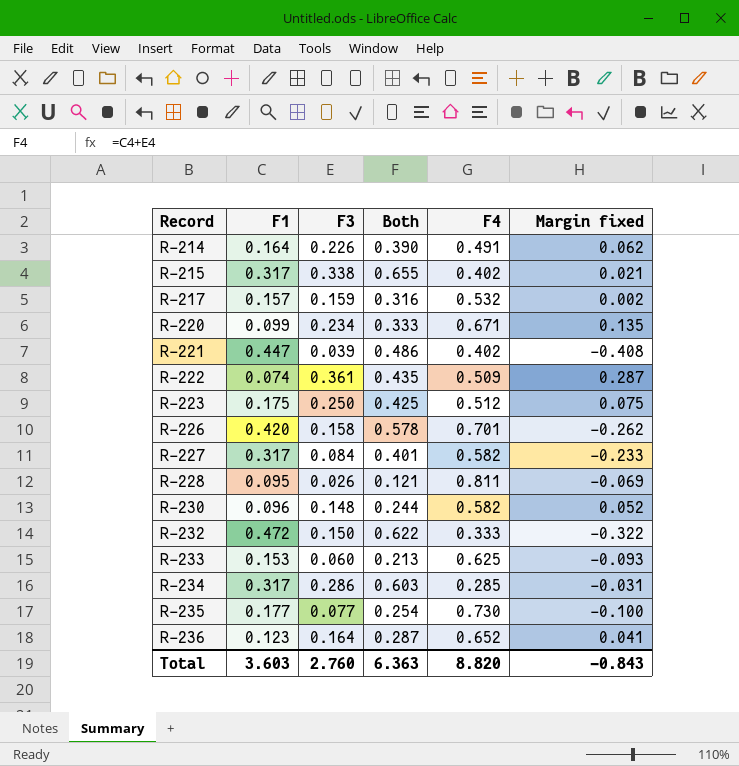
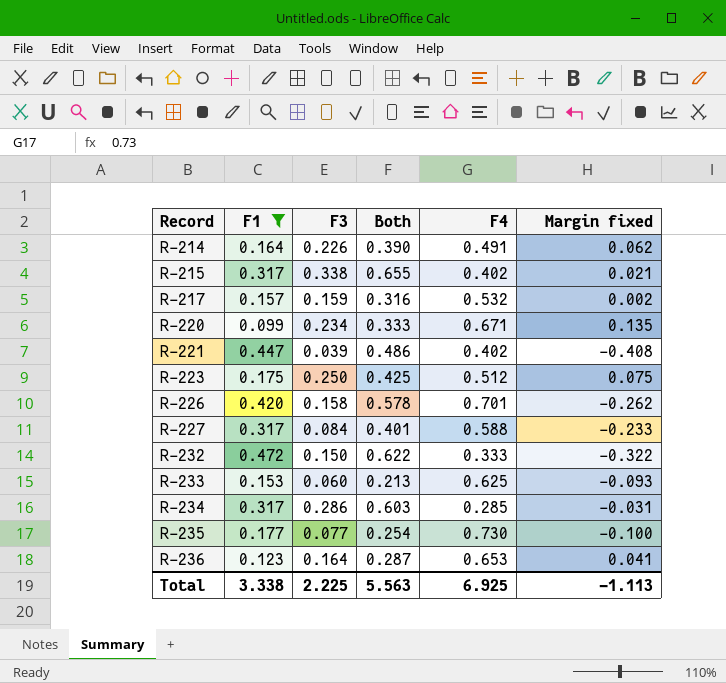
filter: none -> F1 >= 0.099
R-227 | F4: 0.582 -> 0.588
R-236 | F4: 0.652 -> 0.653
Total | F1: 3.603 -> 3.338
Total | F3: 2.760 -> 2.225
Total | Both: 6.363 -> 5.563
Total | F4: 8.820 -> 6.925
Total | Margin fixed: -0.843 -> -1.113

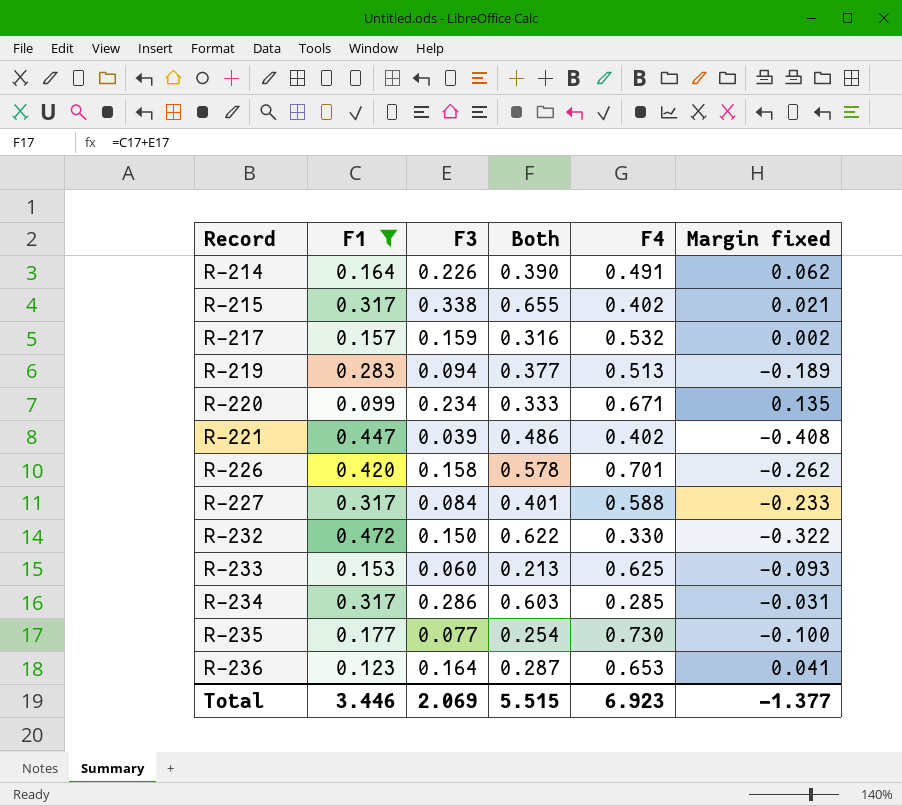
row R-223: 0.175 | 0.250 | 0.425 | 0.512 | 0.075 -> none
row R-219: none -> 0.283 | 0.094 | 0.377 | 0.513 | -0.189
R-232 | F4: 0.333 -> 0.330
Total | F1: 3.338 -> 3.446
Total | F3: 2.225 -> 2.069
Total | Both: 5.563 -> 5.515
Total | F4: 6.925 -> 6.923
Total | Margin fixed: -1.113 -> -1.377

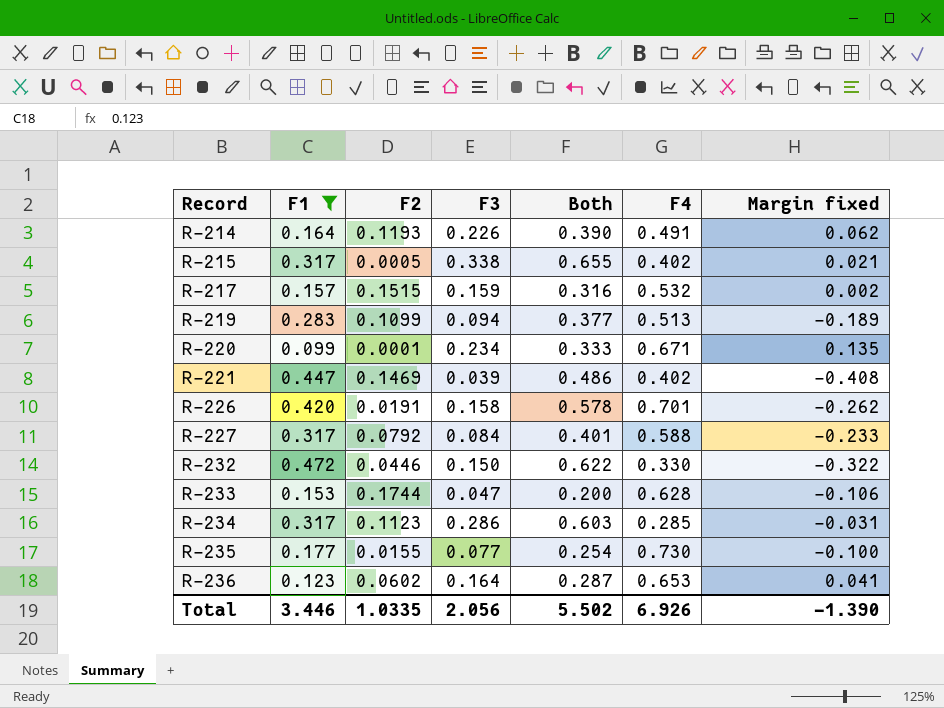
column F2 | position: none -> 3
R-233 | F3: 0.060 -> 0.047
R-233 | Both: 0.213 -> 0.200
R-233 | F4: 0.625 -> 0.628
R-233 | Margin fixed: -0.093 -> -0.106
Total | F3: 2.069 -> 2.056
Total | Both: 5.515 -> 5.502
Total | F4: 6.923 -> 6.926
Total | Margin fixed: -1.377 -> -1.390

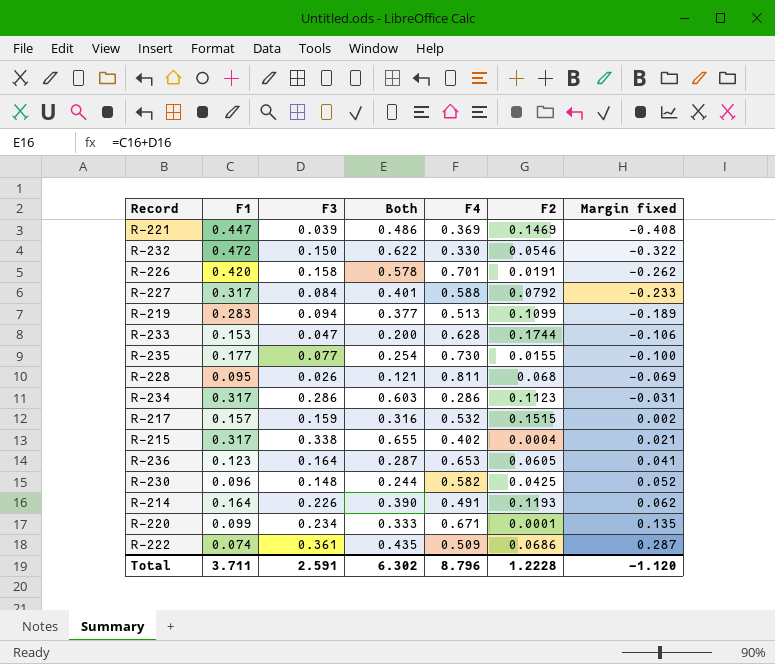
filter: F1 >= 0.099 -> none
row order: Record ascending -> Margin fixed ascending
column F2 | position: 3 -> 6
R-221 | F4: 0.402 -> 0.369
R-232 | F2: 0.0446 -> 0.0546
R-234 | F4: 0.285 -> 0.286
R-215 | F2: 0.0005 -> 0.0004
R-236 | F2: 0.0602 -> 0.0605
Total | F1: 3.446 -> 3.711
Total | F3: 2.056 -> 2.591
Total | Both: 5.502 -> 6.302
Total | F4: 6.926 -> 8.796
Total | F2: 1.0335 -> 1.2228
Total | Margin fixed: -1.390 -> -1.120

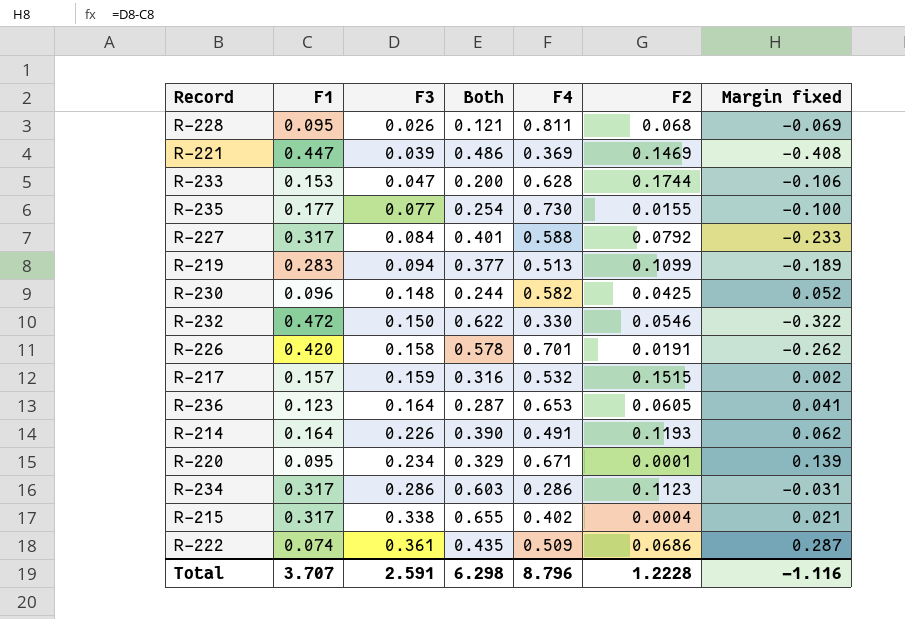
row order: Margin fixed ascending -> F3 ascending
R-220 | F1: 0.099 -> 0.095
R-220 | Both: 0.333 -> 0.329
R-220 | Margin fixed: 0.135 -> 0.139
Total | F1: 3.711 -> 3.707
Total | Both: 6.302 -> 6.298
Total | Margin fixed: -1.120 -> -1.116

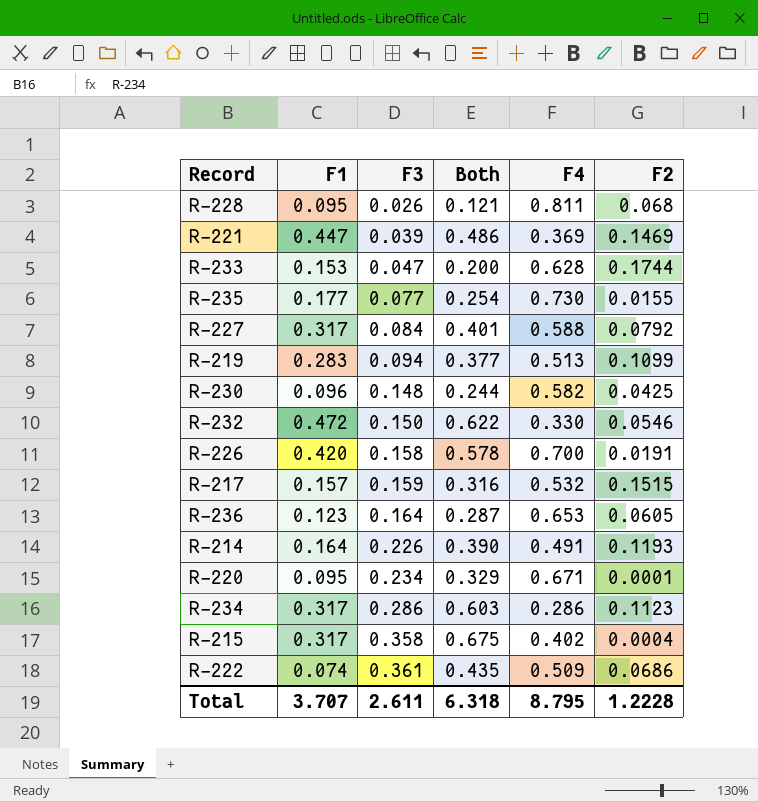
column Margin fixed | formula: [F3] - [F1] -> none
R-226 | F4: 0.701 -> 0.700
R-215 | F3: 0.338 -> 0.358
R-215 | Both: 0.655 -> 0.675
Total | F3: 2.591 -> 2.611
Total | Both: 6.298 -> 6.318
Total | F4: 8.796 -> 8.795

